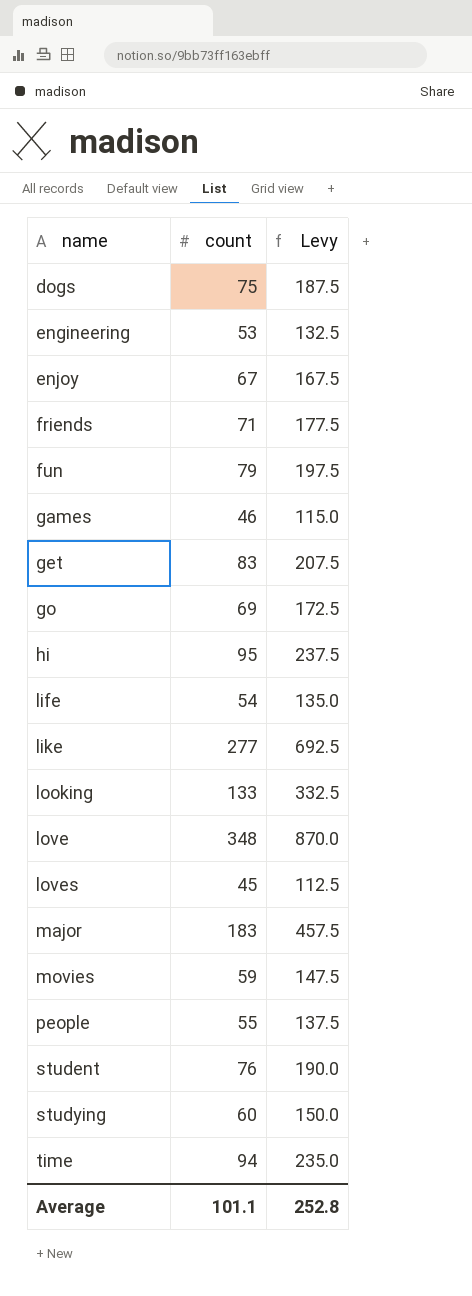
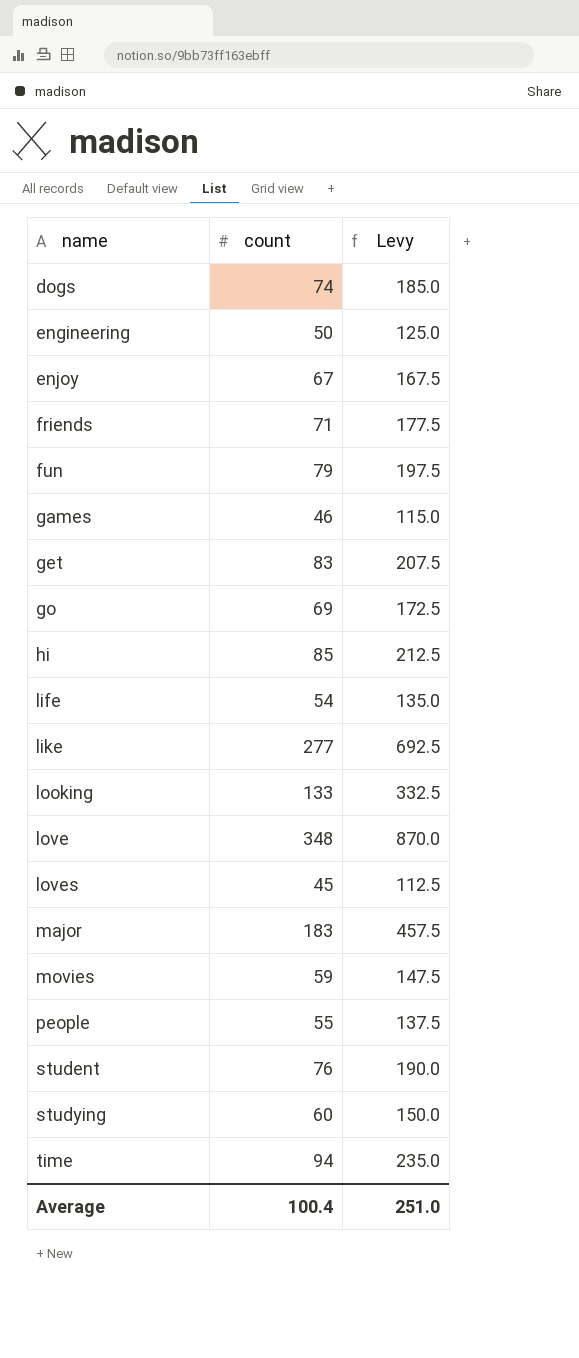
dogs | count: 75 -> 74
dogs | Levy: 187.5 -> 185.0
engineering | count: 53 -> 50
engineering | Levy: 132.5 -> 125.0
hi | count: 95 -> 85
hi | Levy: 237.5 -> 212.5
Average | count: 101.1 -> 100.4
Average | Levy: 252.8 -> 251.0

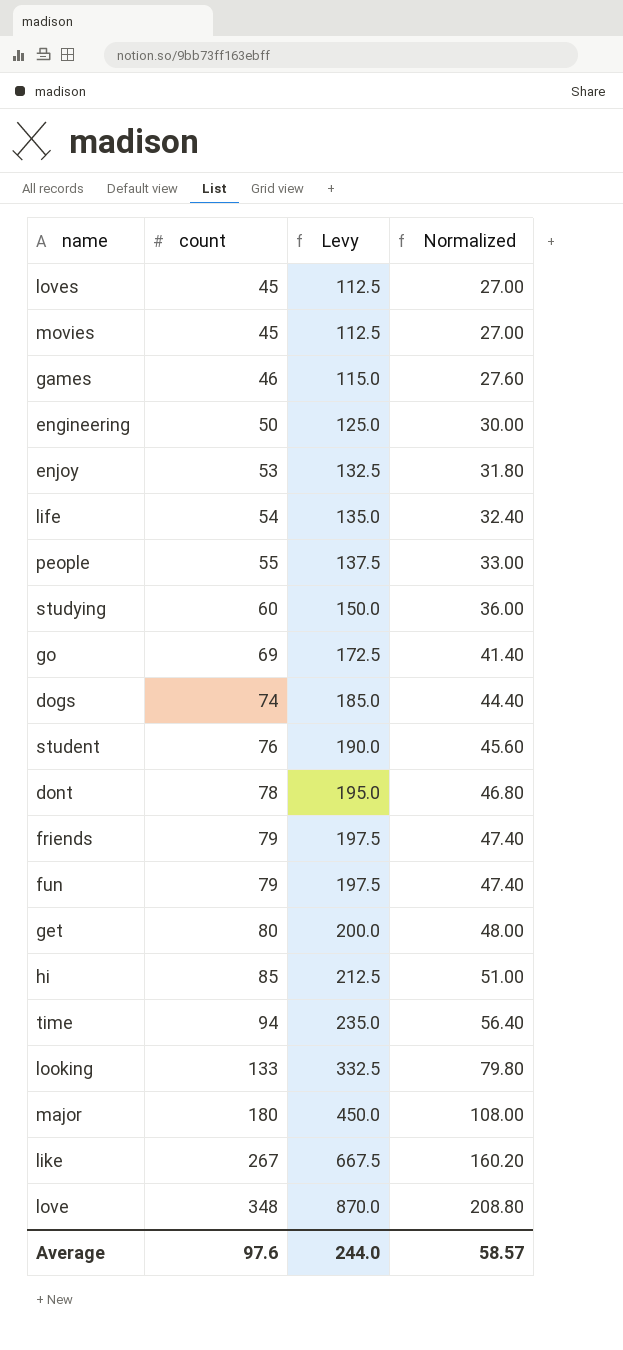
row order: name ascending -> count ascending
column Normalized | formula: none -> [count] * 0.6
movies | count: 59 -> 45
movies | Levy: 147.5 -> 112.5
enjoy | count: 67 -> 53
enjoy | Levy: 167.5 -> 132.5
row dont: none -> 78 | 195.0 | 46.80
friends | count: 71 -> 79
friends | Levy: 177.5 -> 197.5
get | count: 83 -> 80
get | Levy: 207.5 -> 200.0
major | count: 183 -> 180
major | Levy: 457.5 -> 450.0
like | count: 277 -> 267
like | Levy: 692.5 -> 667.5
Average | count: 100.4 -> 97.6
Average | Levy: 251.0 -> 244.0

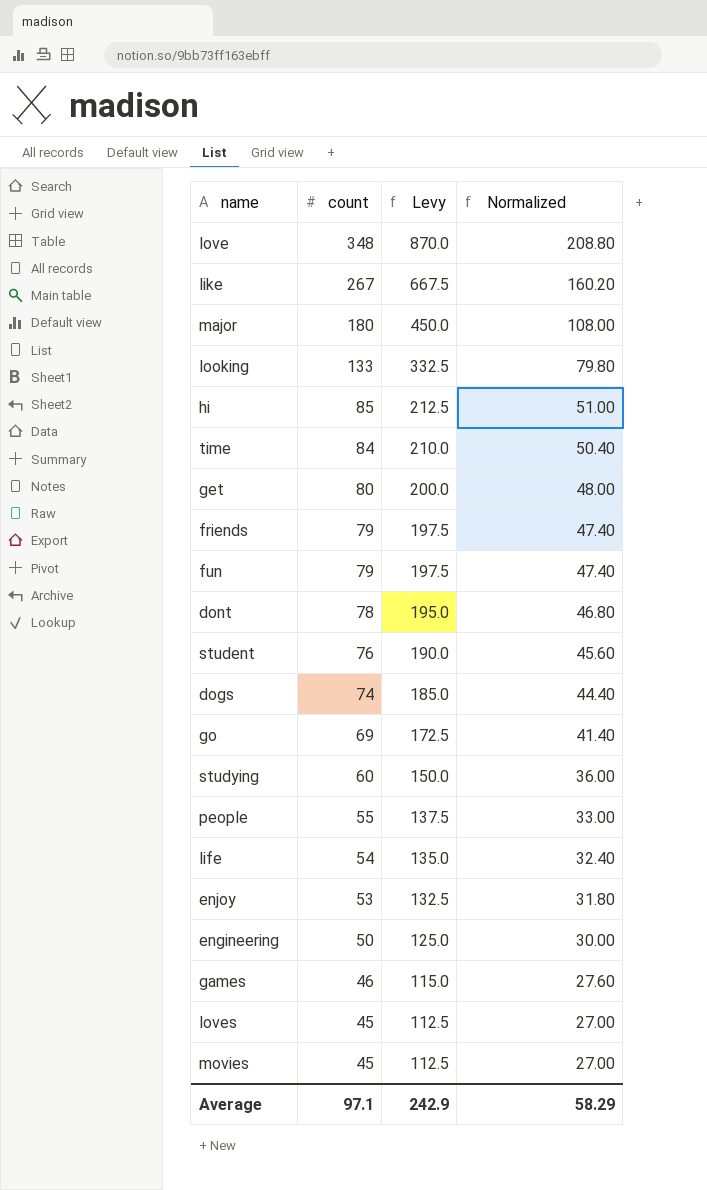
row order: count ascending -> count descending
time | count: 94 -> 84
time | Levy: 235.0 -> 210.0
time | Normalized: 56.40 -> 50.40
Average | count: 97.6 -> 97.1
Average | Levy: 244.0 -> 242.9
Average | Normalized: 58.57 -> 58.29

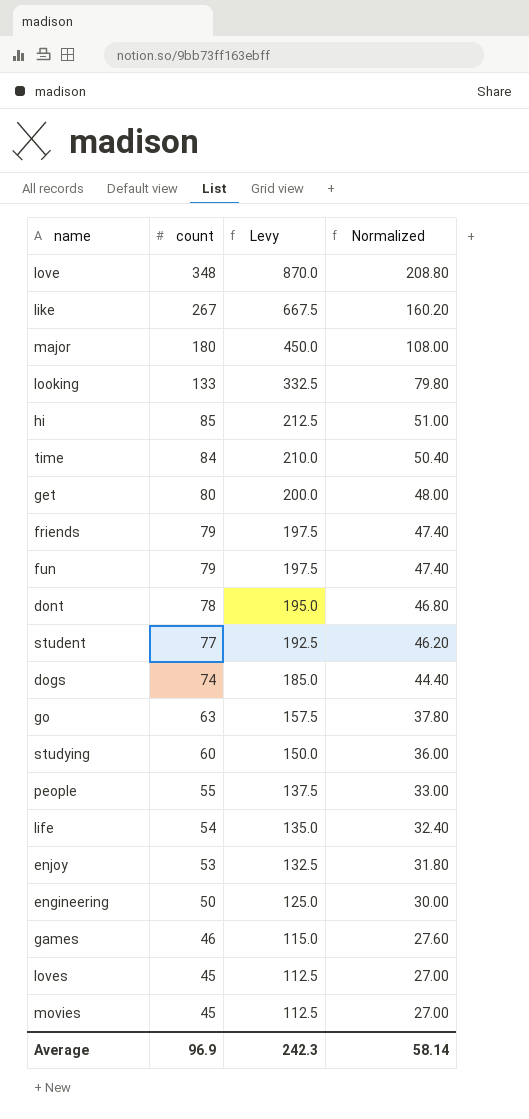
student | count: 76 -> 77
student | Levy: 190.0 -> 192.5
student | Normalized: 45.60 -> 46.20
go | count: 69 -> 63
go | Levy: 172.5 -> 157.5
go | Normalized: 41.40 -> 37.80
Average | count: 97.1 -> 96.9
Average | Levy: 242.9 -> 242.3
Average | Normalized: 58.29 -> 58.14

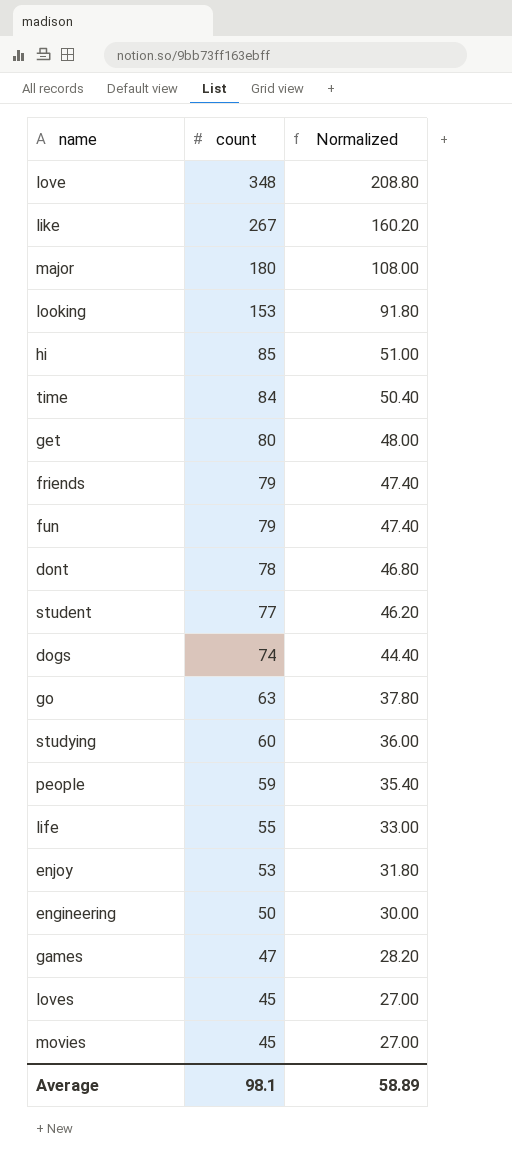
column Levy | formula: [count] * 2.5 -> none
looking | count: 133 -> 153
looking | Normalized: 79.80 -> 91.80
people | count: 55 -> 59
people | Normalized: 33.00 -> 35.40
life | count: 54 -> 55
life | Normalized: 32.40 -> 33.00
games | count: 46 -> 47
games | Normalized: 27.60 -> 28.20
Average | count: 96.9 -> 98.1
Average | Normalized: 58.14 -> 58.89

